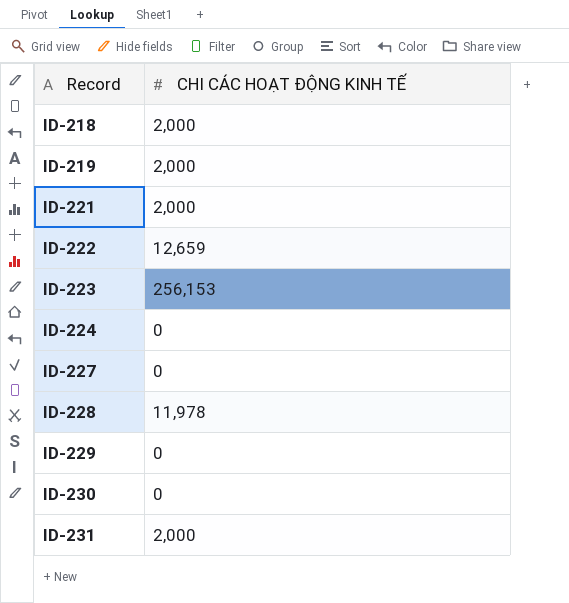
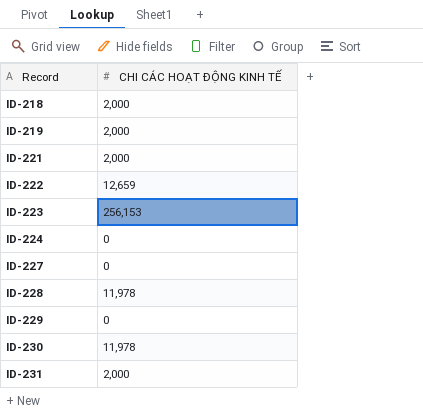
ID-230 | CHI CÁC HOẠT ĐỘNG KINH TẾ: 0 -> 11,978

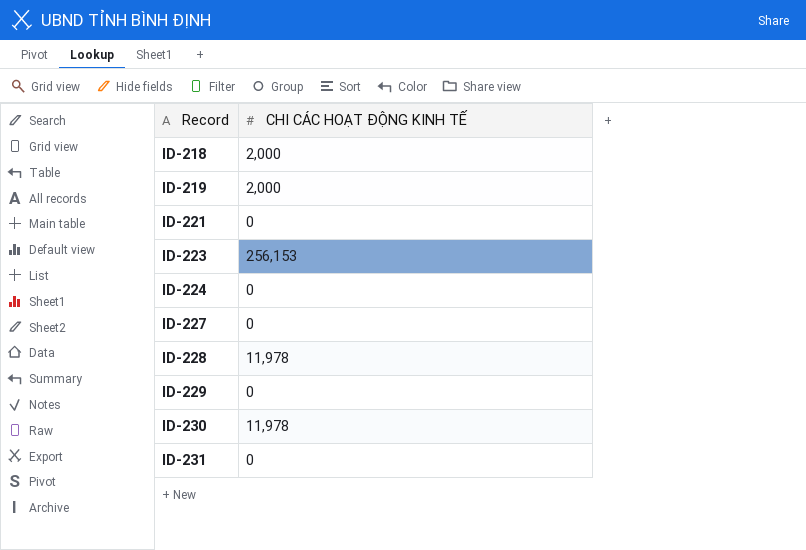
row ID-222: 12,659 -> none
ID-221 | CHI CÁC HOẠT ĐỘNG KINH TẾ: 2,000 -> 0
ID-231 | CHI CÁC HOẠT ĐỘNG KINH TẾ: 2,000 -> 0

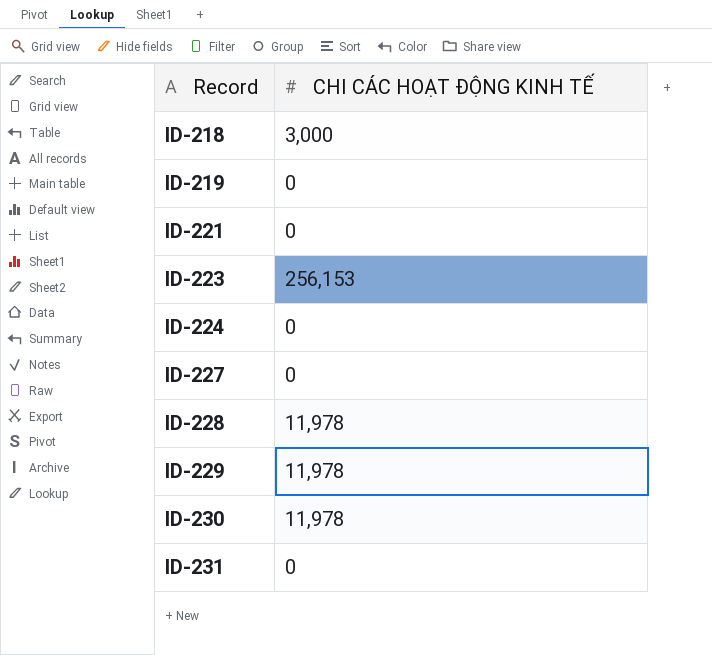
ID-218 | CHI CÁC HOẠT ĐỘNG KINH TẾ: 2,000 -> 3,000
ID-219 | CHI CÁC HOẠT ĐỘNG KINH TẾ: 2,000 -> 0
ID-229 | CHI CÁC HOẠT ĐỘNG KINH TẾ: 0 -> 11,978

